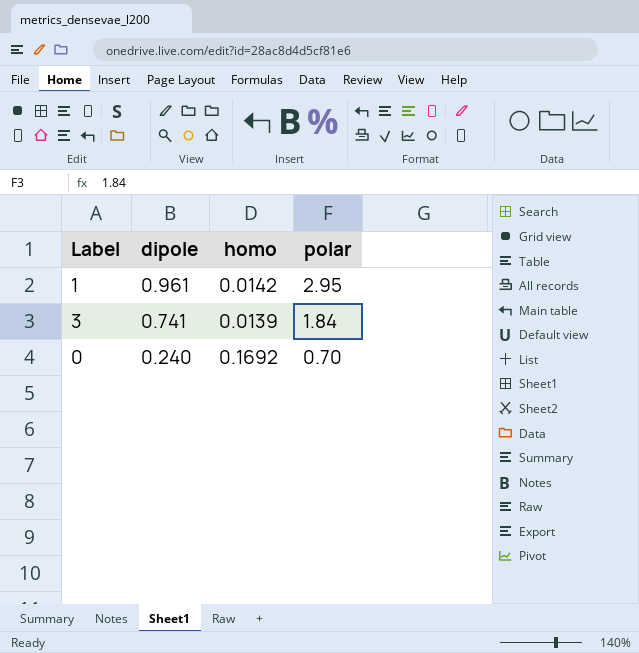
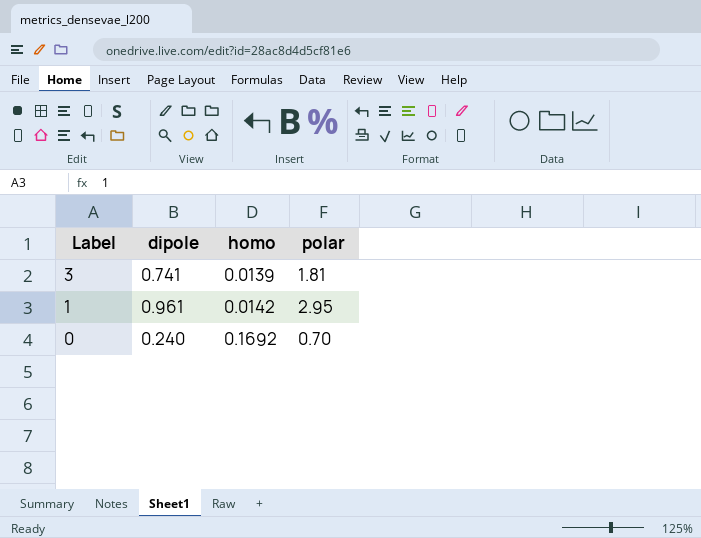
row order: dipole descending -> Label descending
3 | polar: 1.84 -> 1.81

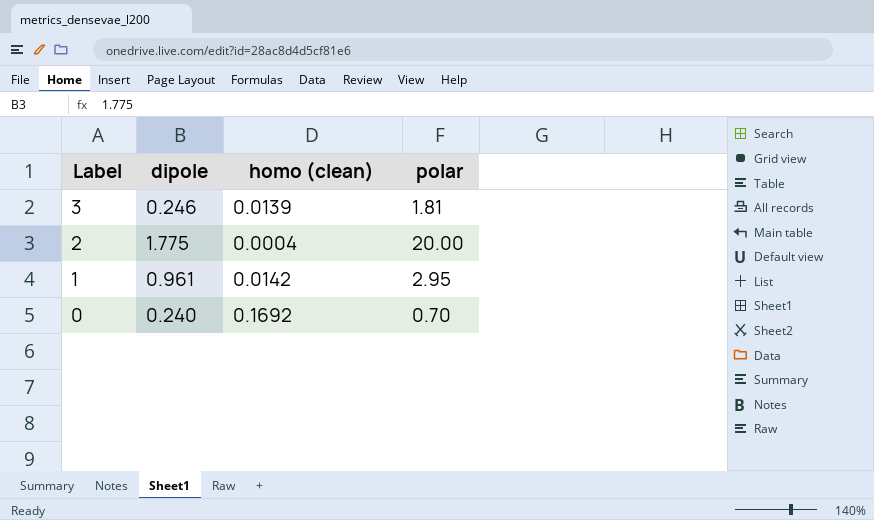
column name: homo -> homo (clean)
3 | dipole: 0.741 -> 0.246
row 2: none -> 1.775 | 0.0004 | 20.00

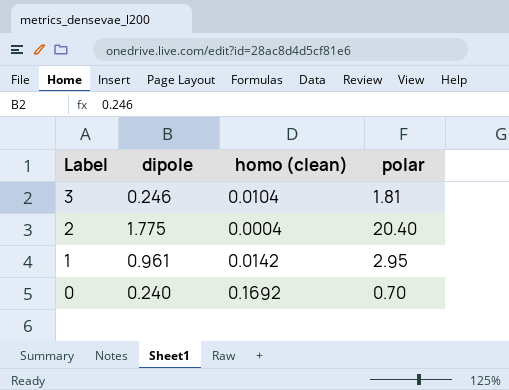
3 | homo (clean): 0.0139 -> 0.0104
2 | polar: 20.00 -> 20.40

